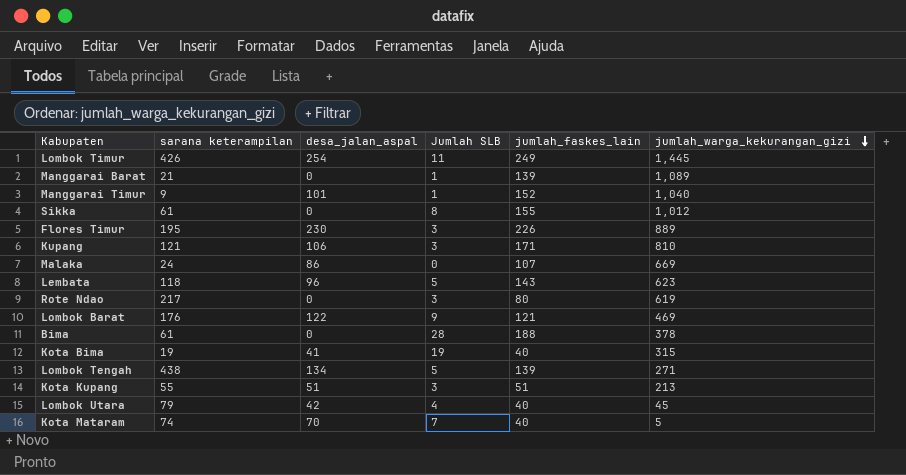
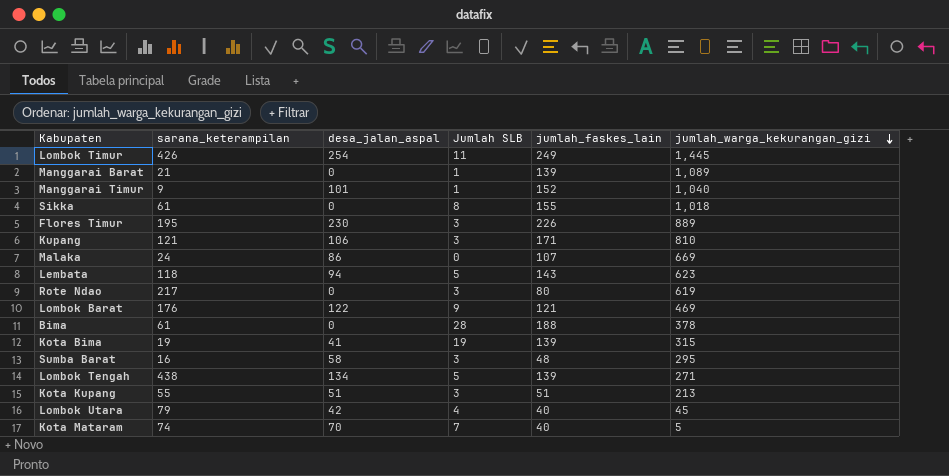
column name: sarana keterampilan -> sarana_keterampilan
Sikka | jumlah_warga_kekurangan_gizi: 1,012 -> 1,018
Lembata | desa_jalan_aspal: 96 -> 94
Kota Bima | jumlah_faskes_lain: 40 -> 139
row Sumba Barat: none -> 16 | 58 | 3 | 48 | 295

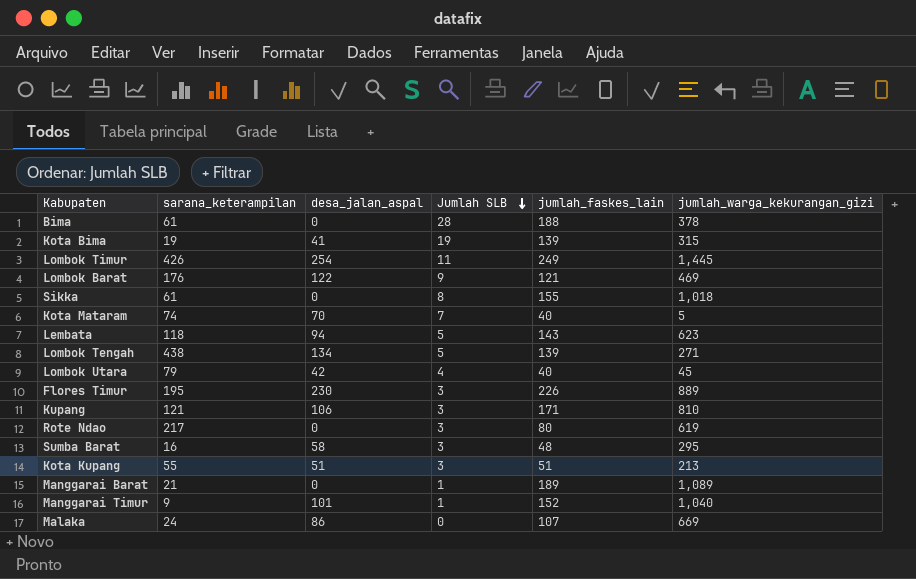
row order: jumlah_warga_kekurangan_gizi descending -> Jumlah SLB descending
Manggarai Barat | jumlah_faskes_lain: 139 -> 189

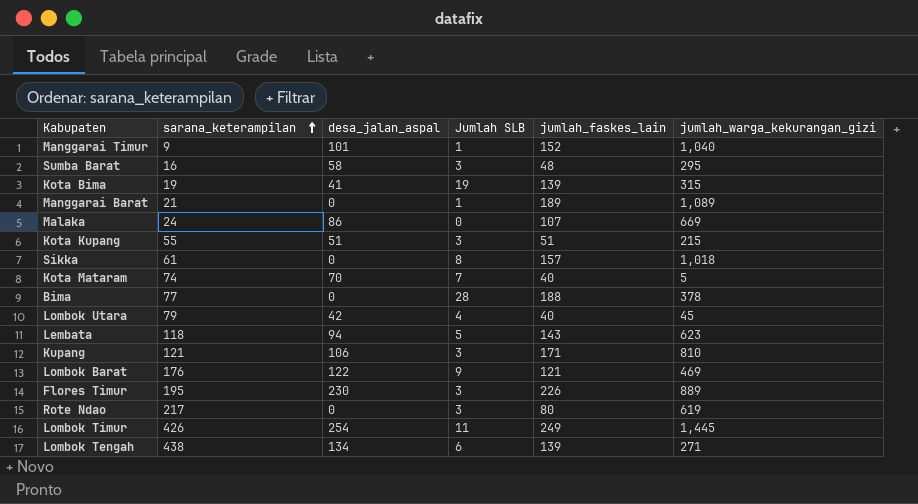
row order: Jumlah SLB descending -> sarana_keterampilan ascending
Kota Kupang | jumlah_warga_kekurangan_gizi: 213 -> 215
Sikka | jumlah_faskes_lain: 155 -> 157
Bima | sarana_keterampilan: 61 -> 77
Lombok Tengah | Jumlah SLB: 5 -> 6

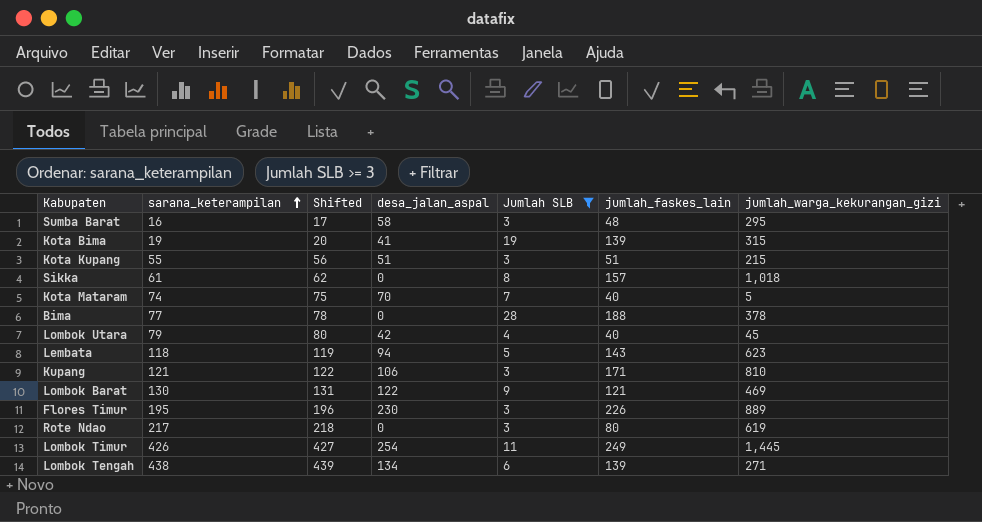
filter: none -> Jumlah SLB >= 3
column Shifted | formula: none -> [sarana_keterampilan] + 1
Lombok Barat | sarana_keterampilan: 176 -> 130

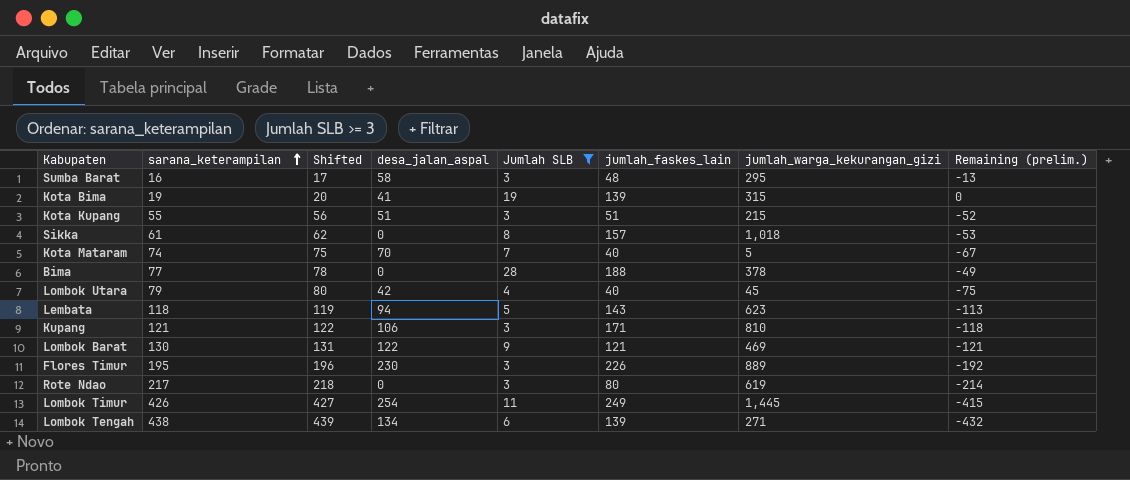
column Remaining (prelim.) | formula: none -> [Jumlah SLB] - [sarana_keterampilan]

